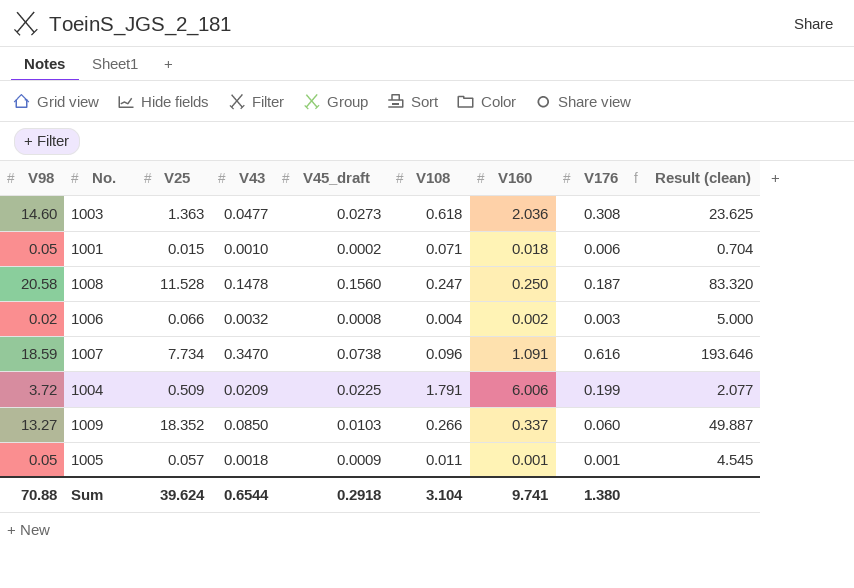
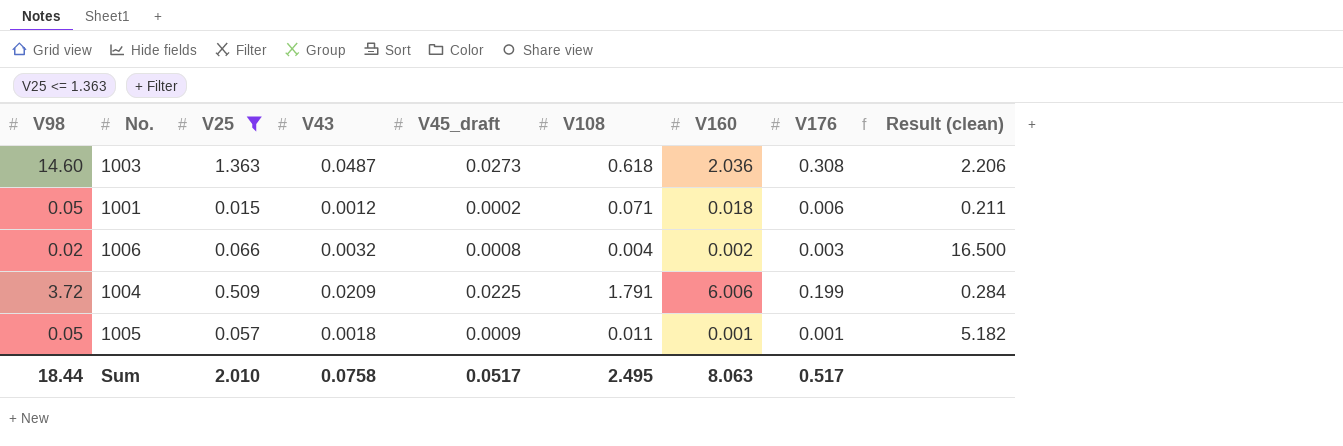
filter: none -> V25 <= 1.363
column Result (clean) | formula: [V98] / [V108] -> [V25] / [V108]
1003 | V43: 0.0477 -> 0.0487
1001 | V43: 0.0010 -> 0.0012
Sum | V98: 70.88 -> 18.44
Sum | V25: 39.624 -> 2.010
Sum | V43: 0.6544 -> 0.0758
Sum | V45_draft: 0.2918 -> 0.0517
Sum | V108: 3.104 -> 2.495
Sum | V160: 9.741 -> 8.063
Sum | V176: 1.380 -> 0.517

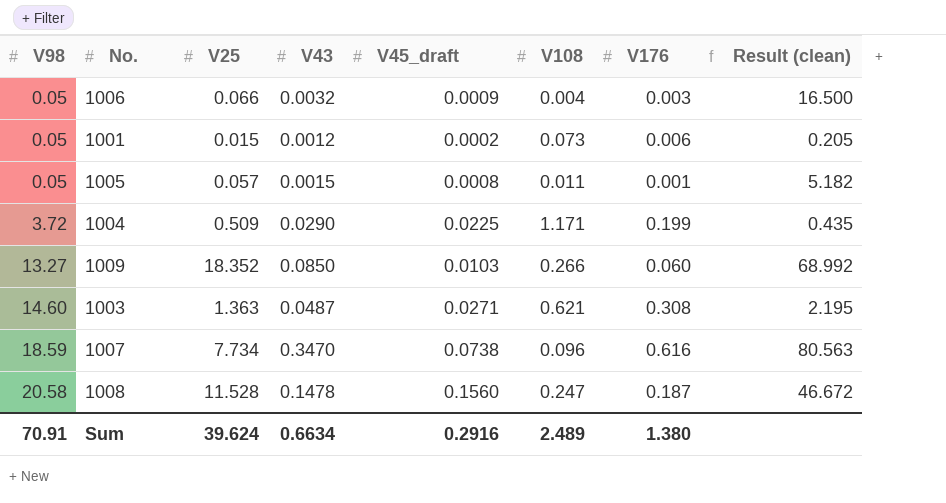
filter: V25 <= 1.363 -> none
row order: none -> V98 ascending
column V160 | position: 7 -> none
1006 | V98: 0.02 -> 0.05
1006 | V45_draft: 0.0008 -> 0.0009
1001 | V108: 0.071 -> 0.073
1001 | Result (clean): 0.211 -> 0.205
1005 | V43: 0.0018 -> 0.0015
1005 | V45_draft: 0.0009 -> 0.0008
1004 | V43: 0.0209 -> 0.0290
1004 | V108: 1.791 -> 1.171
1004 | Result (clean): 0.284 -> 0.435
1003 | V45_draft: 0.0273 -> 0.0271
1003 | V108: 0.618 -> 0.621
1003 | Result (clean): 2.206 -> 2.195
Sum | V98: 18.44 -> 70.91
Sum | V25: 2.010 -> 39.624
Sum | V43: 0.0758 -> 0.6634
Sum | V45_draft: 0.0517 -> 0.2916
Sum | V108: 2.495 -> 2.489
Sum | V176: 0.517 -> 1.380

